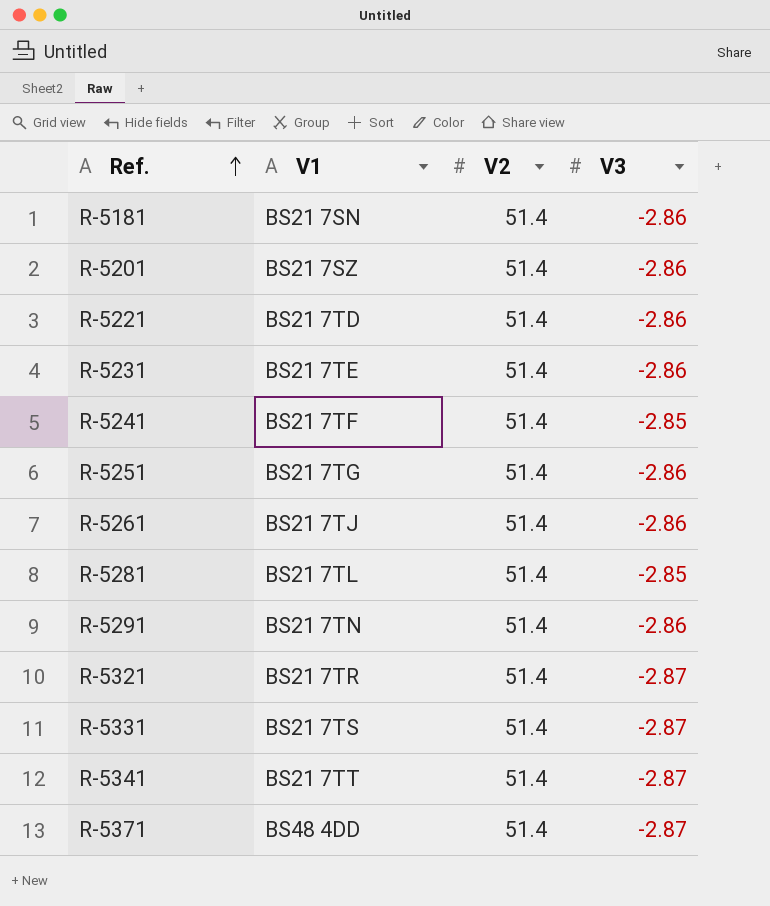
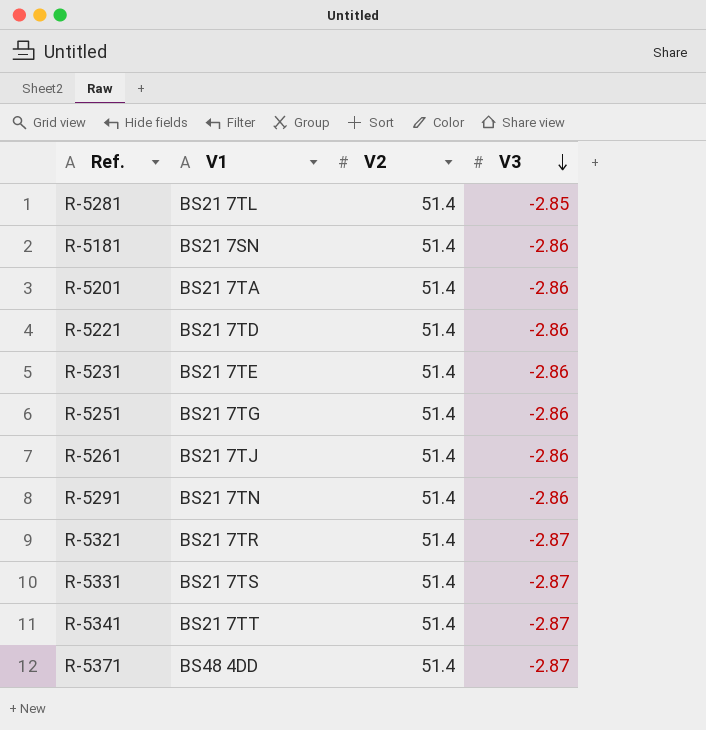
row order: Ref. ascending -> V3 descending
row R-5241: BS21 7TF | 51.4 | -2.85 -> none
R-5201 | V1: BS21 7SZ -> BS21 7TA

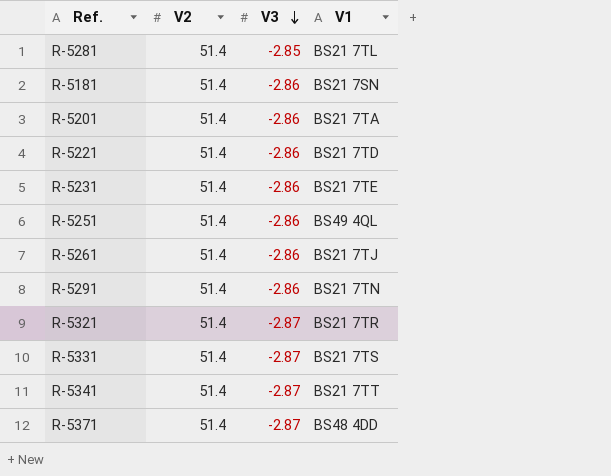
column V1 | position: 2 -> 4
R-5251 | V1: BS21 7TG -> BS49 4QL

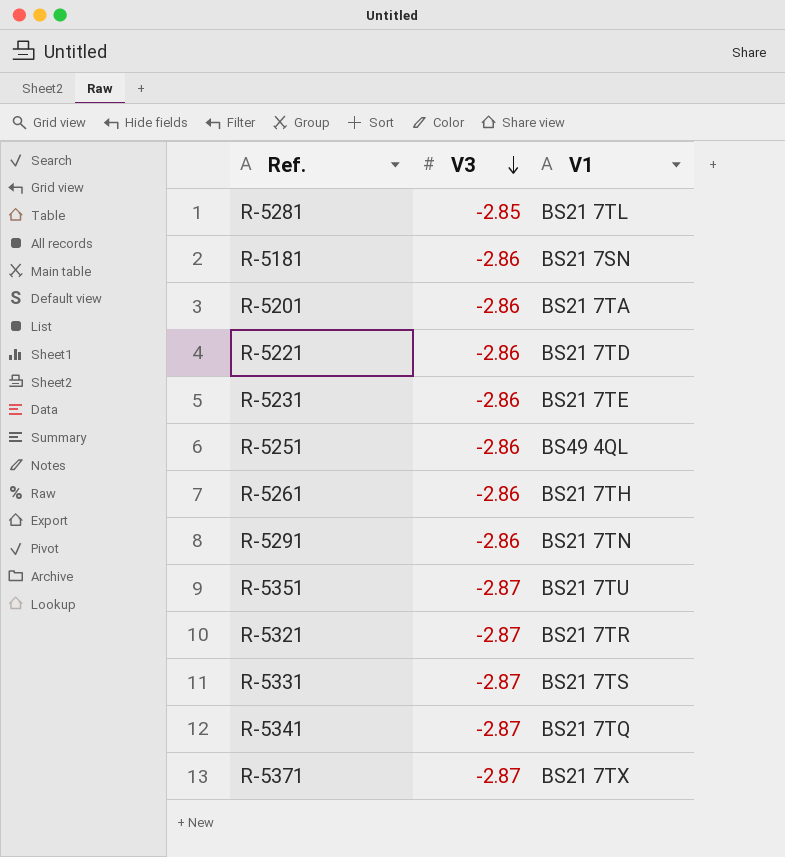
column V2 | position: 2 -> none
R-5261 | V1: BS21 7TJ -> BS21 7TH
row R-5351: none -> -2.87 | BS21 7TU
R-5341 | V1: BS21 7TT -> BS21 7TQ
R-5371 | V1: BS48 4DD -> BS21 7TX

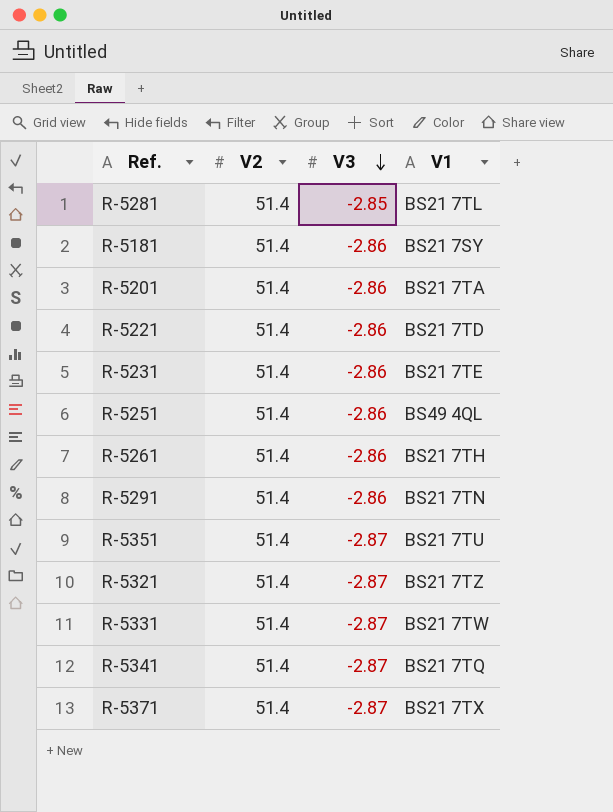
column V2 | position: none -> 2
R-5181 | V1: BS21 7SN -> BS21 7SY
R-5321 | V1: BS21 7TR -> BS21 7TZ
R-5331 | V1: BS21 7TS -> BS21 7TW

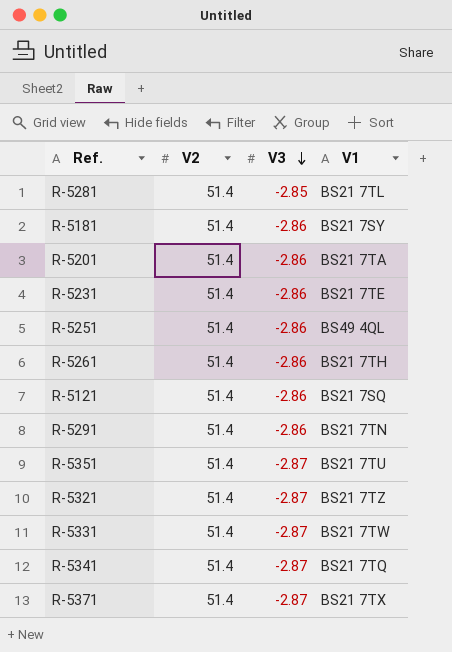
row R-5221: 51.4 | -2.86 | BS21 7TD -> none
row R-5121: none -> 51.4 | -2.86 | BS21 7SQ

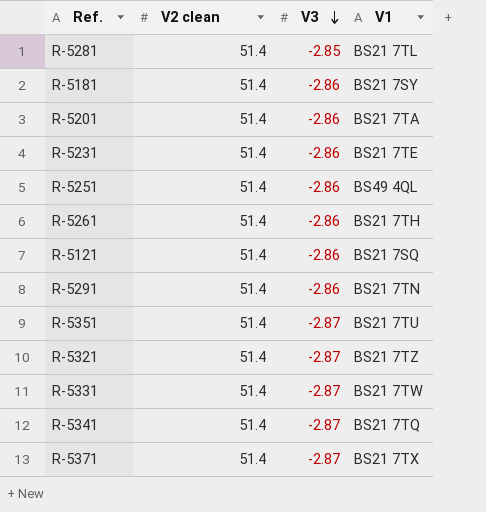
column name: V2 -> V2 clean

